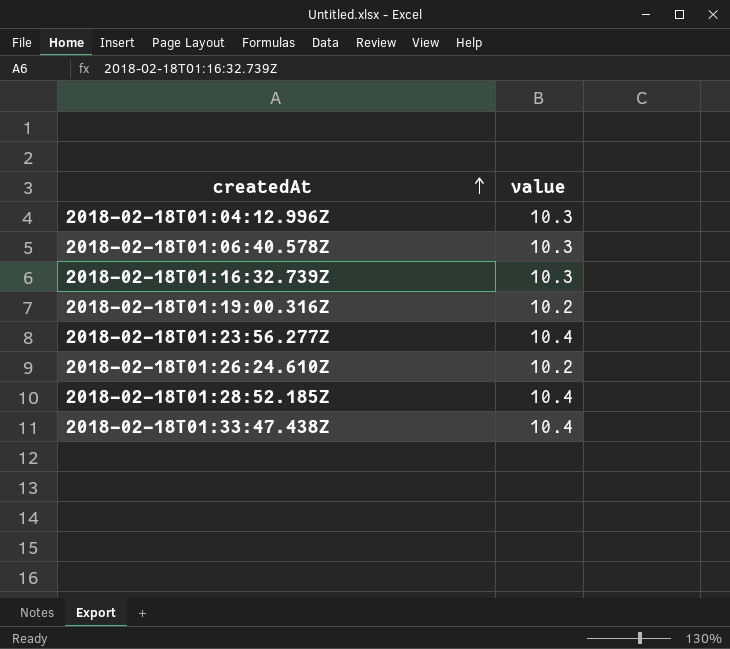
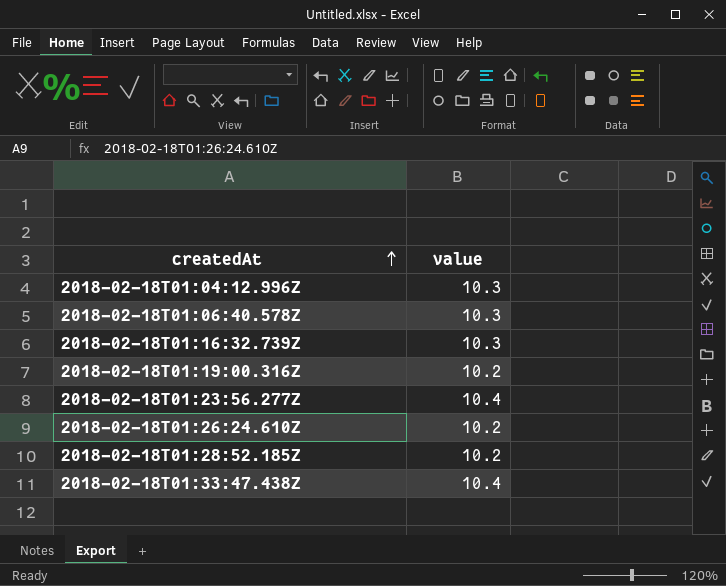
2018-02-18T01:28:52.185Z | value: 10.4 -> 10.2

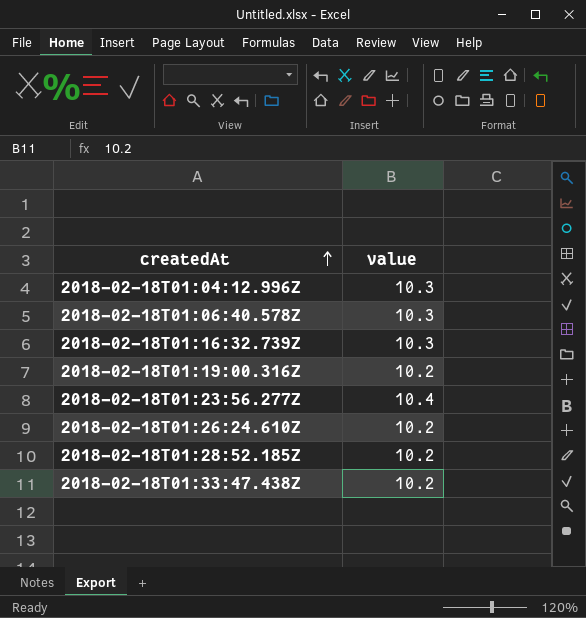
2018-02-18T01:33:47.438Z | value: 10.4 -> 10.2

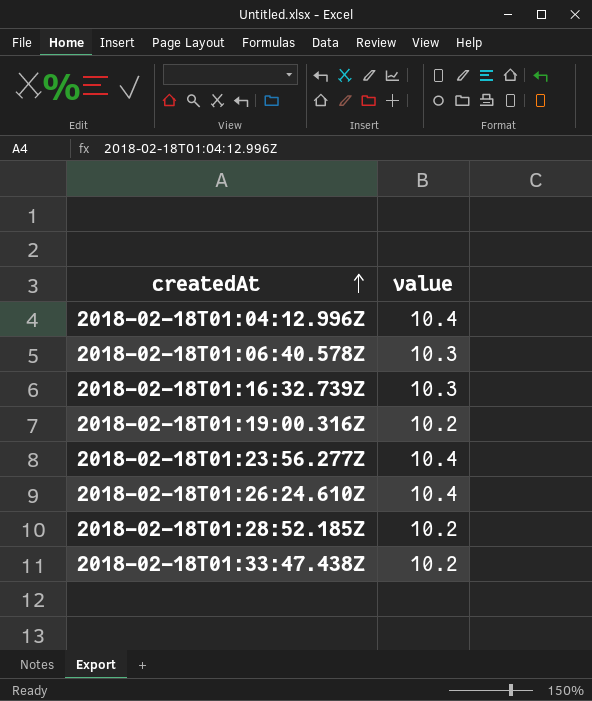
2018-02-18T01:04:12.996Z | value: 10.3 -> 10.4
2018-02-18T01:26:24.610Z | value: 10.2 -> 10.4

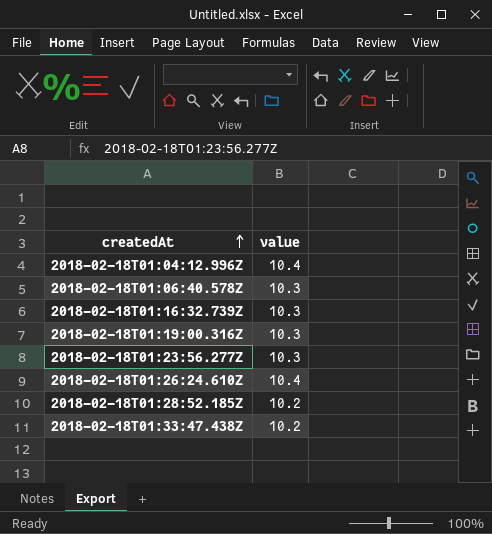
2018-02-18T01:19:00.316Z | value: 10.2 -> 10.3
2018-02-18T01:23:56.277Z | value: 10.4 -> 10.3

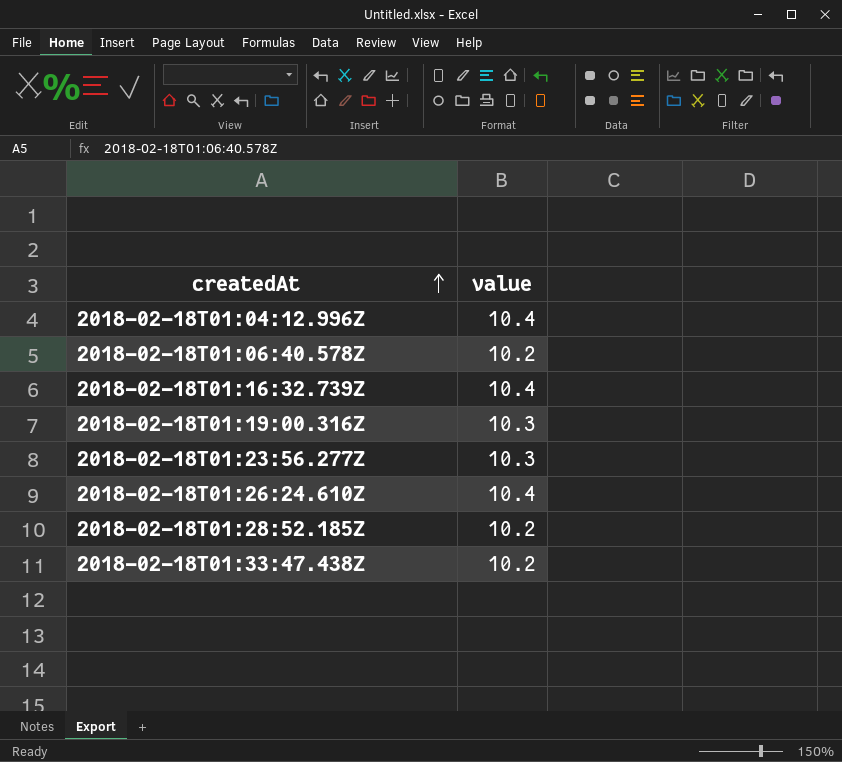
2018-02-18T01:06:40.578Z | value: 10.3 -> 10.2
2018-02-18T01:16:32.739Z | value: 10.3 -> 10.4

